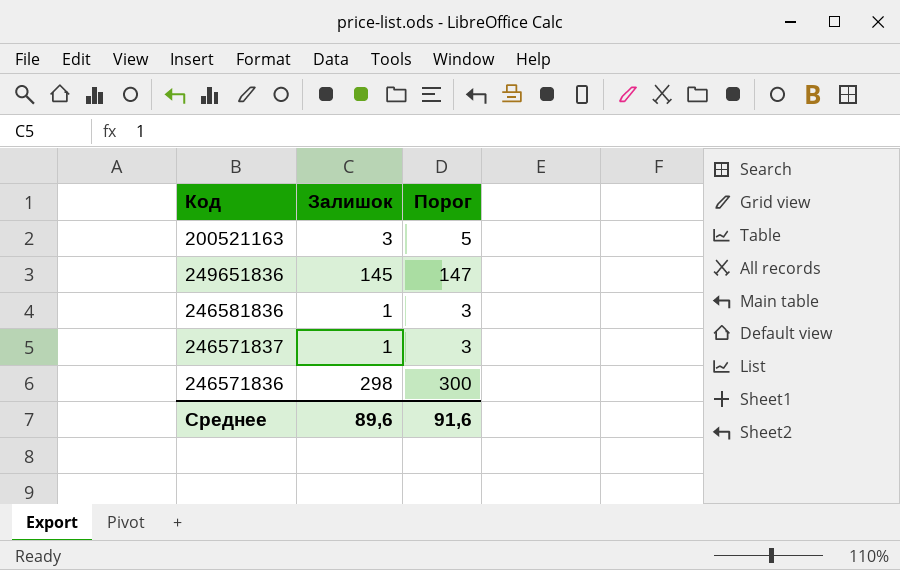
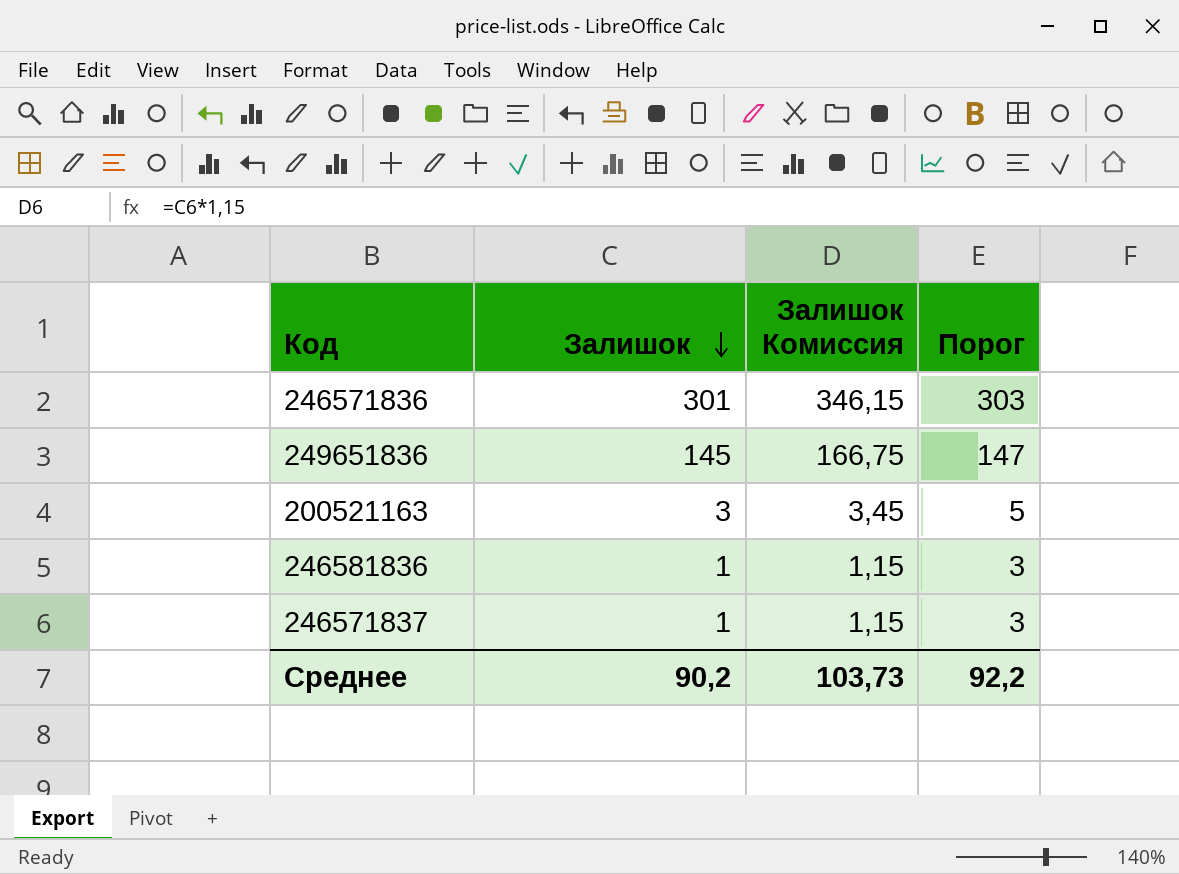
row order: none -> Залишок descending
column Залишок Комиссия | formula: none -> [Залишок] * 1,15
246571836 | Залишок: 298 -> 301
246571836 | Порог: 300 -> 303
Среднее | Залишок: 89,6 -> 90,2
Среднее | Порог: 91,6 -> 92,2

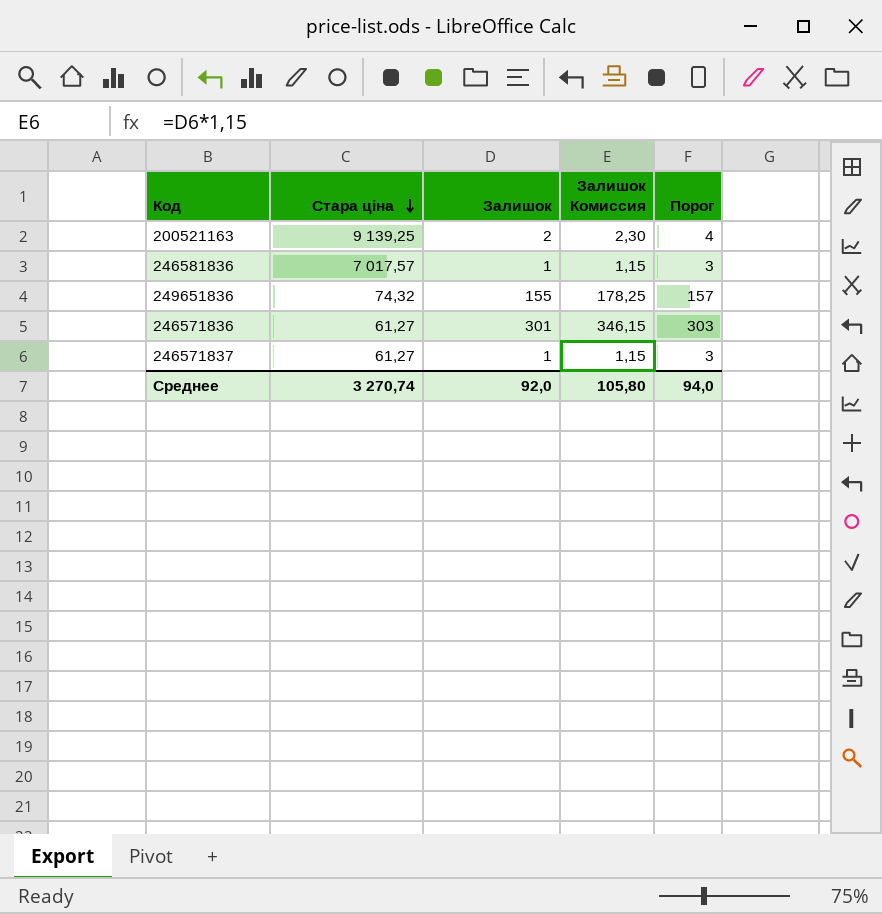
row order: Залишок descending -> Стара ціна descending
column Стара ціна | position: none -> 2
200521163 | Залишок: 3 -> 2
200521163 | Залишок Комиссия: 3,45 -> 2,30
200521163 | Порог: 5 -> 4
249651836 | Залишок: 145 -> 155
249651836 | Залишок Комиссия: 166,75 -> 178,25
249651836 | Порог: 147 -> 157
Среднее | Залишок: 90,2 -> 92,0
Среднее | Залишок Комиссия: 103,73 -> 105,80
Среднее | Порог: 92,2 -> 94,0

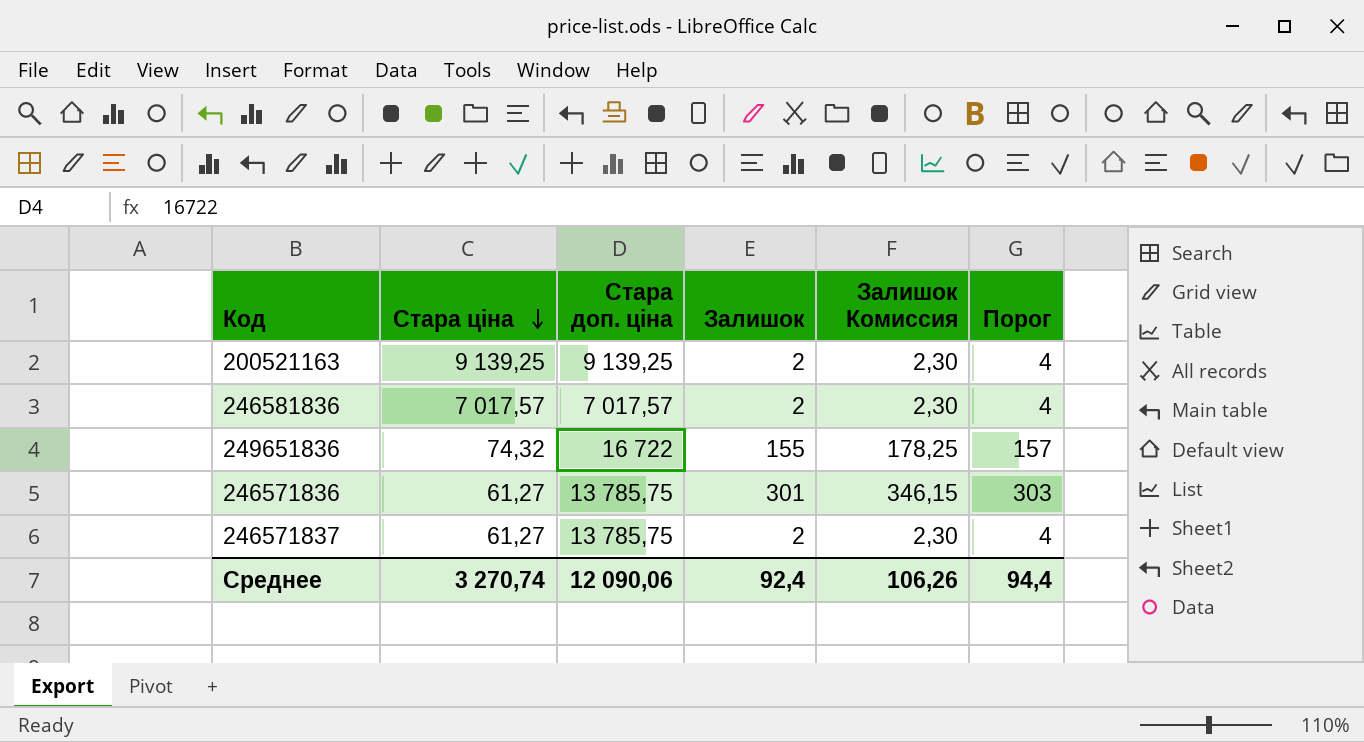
column Стара доп. ціна | position: none -> 3
246581836 | Залишок: 1 -> 2
246581836 | Залишок Комиссия: 1,15 -> 2,30
246581836 | Порог: 3 -> 4
246571837 | Залишок: 1 -> 2
246571837 | Залишок Комиссия: 1,15 -> 2,30
246571837 | Порог: 3 -> 4
Среднее | Залишок: 92,0 -> 92,4
Среднее | Залишок Комиссия: 105,80 -> 106,26
Среднее | Порог: 94,0 -> 94,4

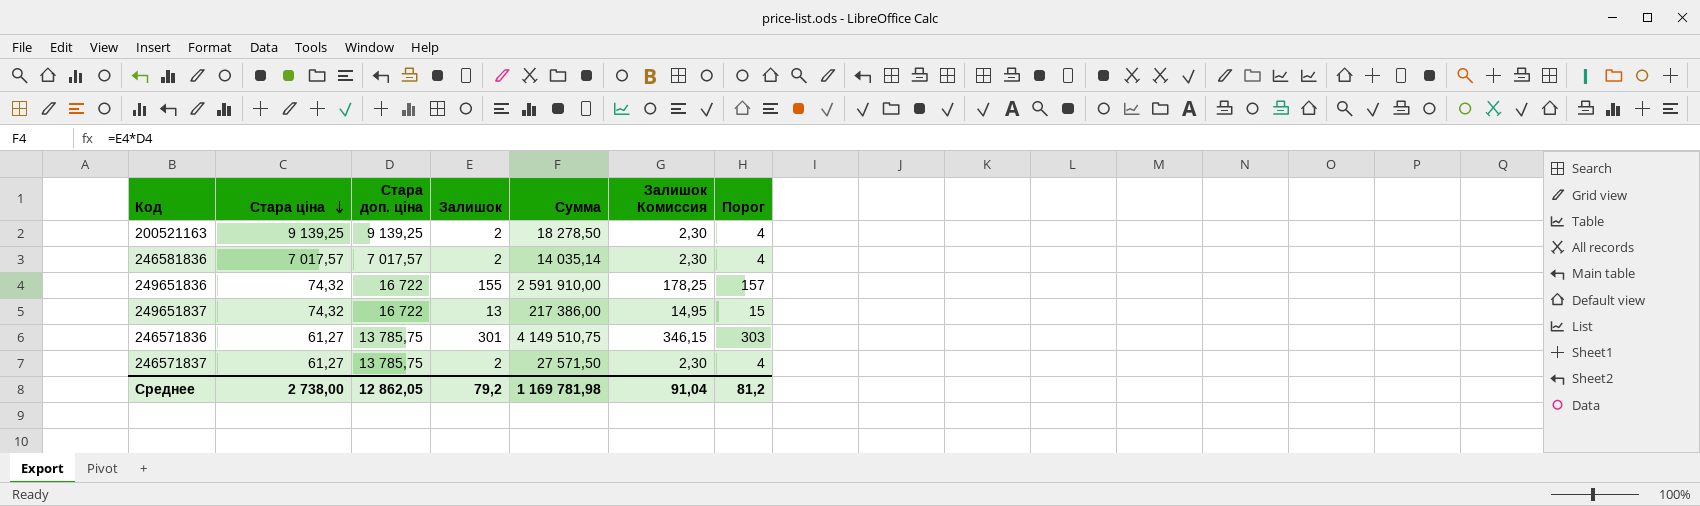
column Сумма | formula: none -> [Стара доп. ціна] * [Залишок]
row 249651837: none -> 74,32 | 16 722 | 13 | 217 386,00 | 14,95 | 15
Среднее | Стара ціна: 3 270,74 -> 2 738,00
Среднее | Стара доп. ціна: 12 090,06 -> 12 862,05
Среднее | Залишок: 92,4 -> 79,2
Среднее | Залишок Комиссия: 106,26 -> 91,04
Среднее | Порог: 94,4 -> 81,2

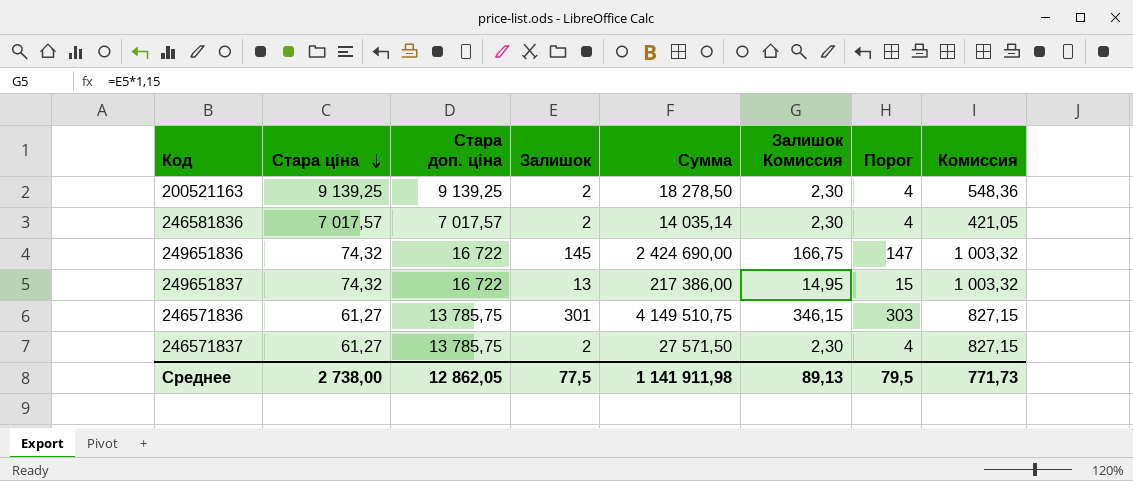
column Комиссия | formula: none -> [Стара доп. ціна] * 0,06
249651836 | Залишок: 155 -> 145
249651836 | Сумма: 2 591 910,00 -> 2 424 690,00
249651836 | Залишок Комиссия: 178,25 -> 166,75
249651836 | Порог: 157 -> 147
Среднее | Залишок: 79,2 -> 77,5
Среднее | Сумма: 1 169 781,98 -> 1 141 911,98
Среднее | Залишок Комиссия: 91,04 -> 89,13
Среднее | Порог: 81,2 -> 79,5

